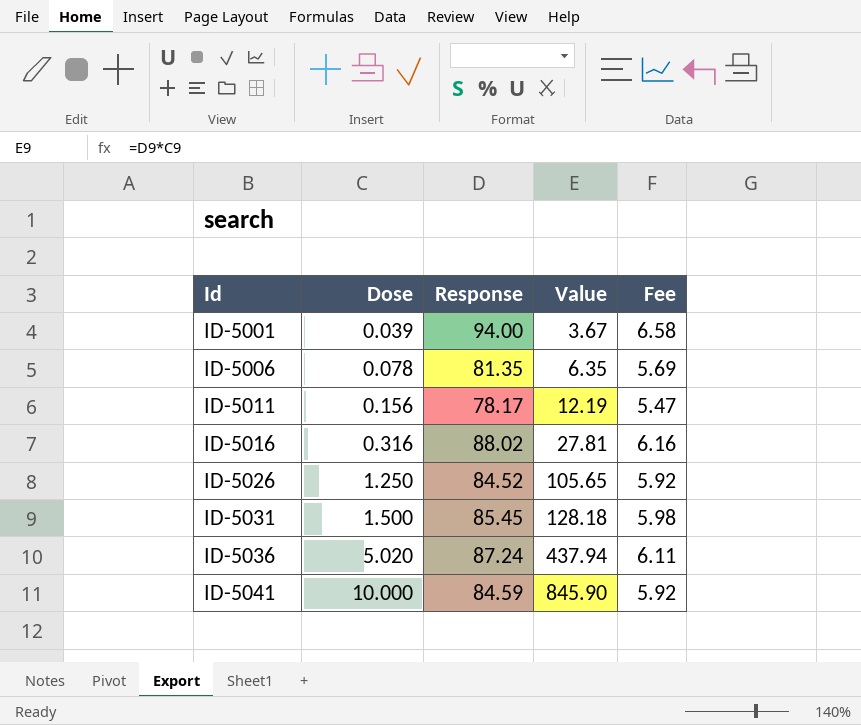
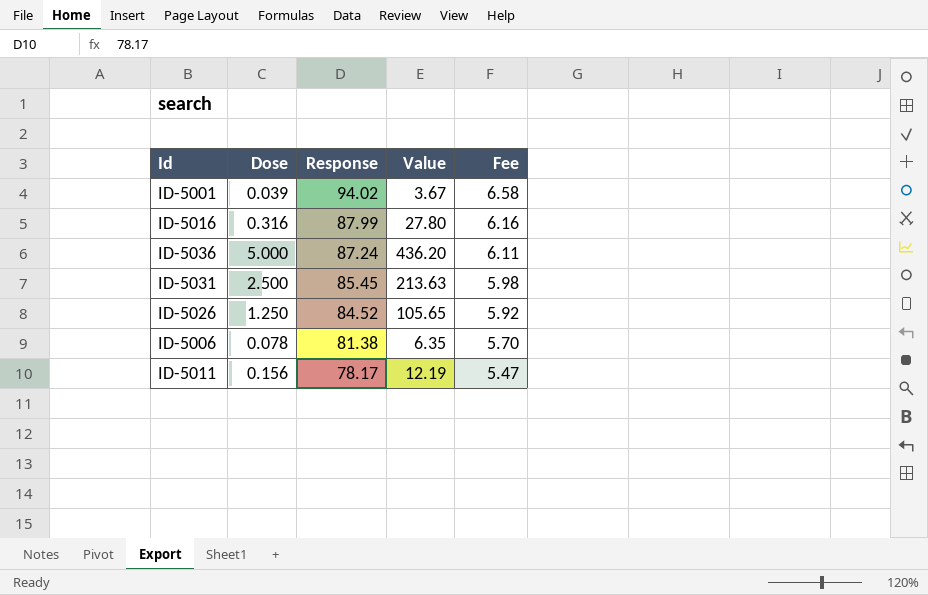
row order: Id ascending -> Response descending
row ID-5041: 10.000 | 84.59 | 845.90 | 5.92 -> none
ID-5001 | Response: 94.00 -> 94.02
ID-5016 | Response: 88.02 -> 87.99
ID-5016 | Value: 27.81 -> 27.80
ID-5036 | Dose: 5.020 -> 5.000
ID-5036 | Value: 437.94 -> 436.20
ID-5031 | Dose: 1.500 -> 2.500
ID-5031 | Value: 128.18 -> 213.63
ID-5006 | Response: 81.35 -> 81.38
ID-5006 | Fee: 5.69 -> 5.70

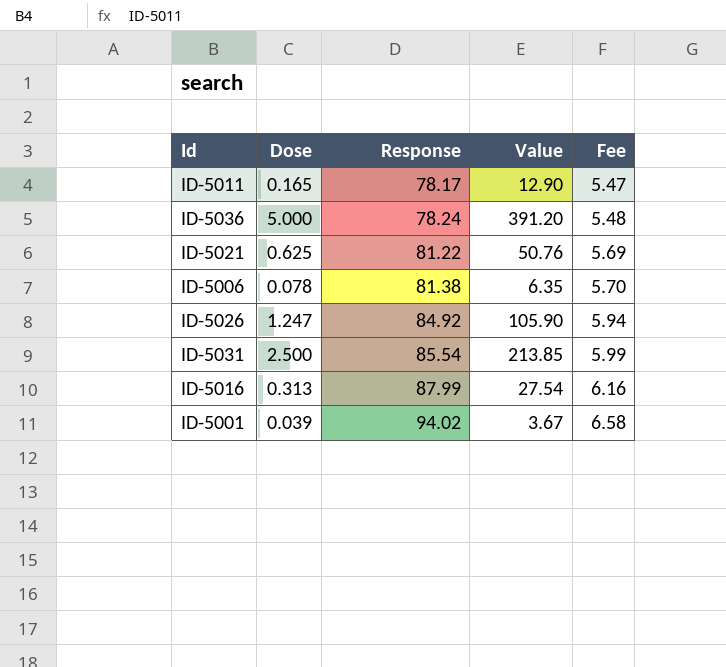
row order: Response descending -> Response ascending
ID-5011 | Dose: 0.156 -> 0.165
ID-5011 | Value: 12.19 -> 12.90
ID-5036 | Response: 87.24 -> 78.24
ID-5036 | Value: 436.20 -> 391.20
ID-5036 | Fee: 6.11 -> 5.48
row ID-5021: none -> 0.625 | 81.22 | 50.76 | 5.69
ID-5026 | Dose: 1.250 -> 1.247
ID-5026 | Response: 84.52 -> 84.92
ID-5026 | Value: 105.65 -> 105.90
ID-5026 | Fee: 5.92 -> 5.94
ID-5031 | Response: 85.45 -> 85.54
ID-5031 | Value: 213.63 -> 213.85
ID-5031 | Fee: 5.98 -> 5.99
ID-5016 | Dose: 0.316 -> 0.313
ID-5016 | Value: 27.80 -> 27.54

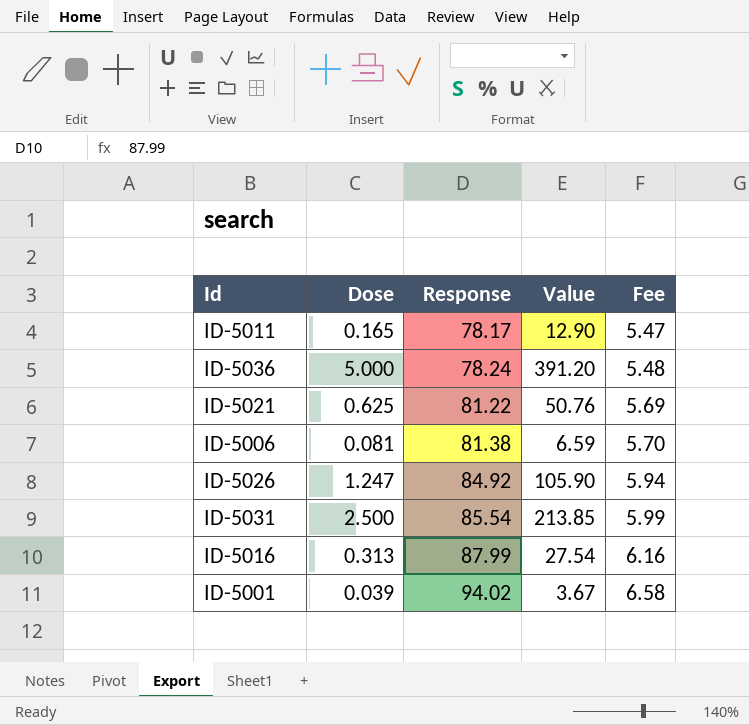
ID-5006 | Dose: 0.078 -> 0.081
ID-5006 | Value: 6.35 -> 6.59

